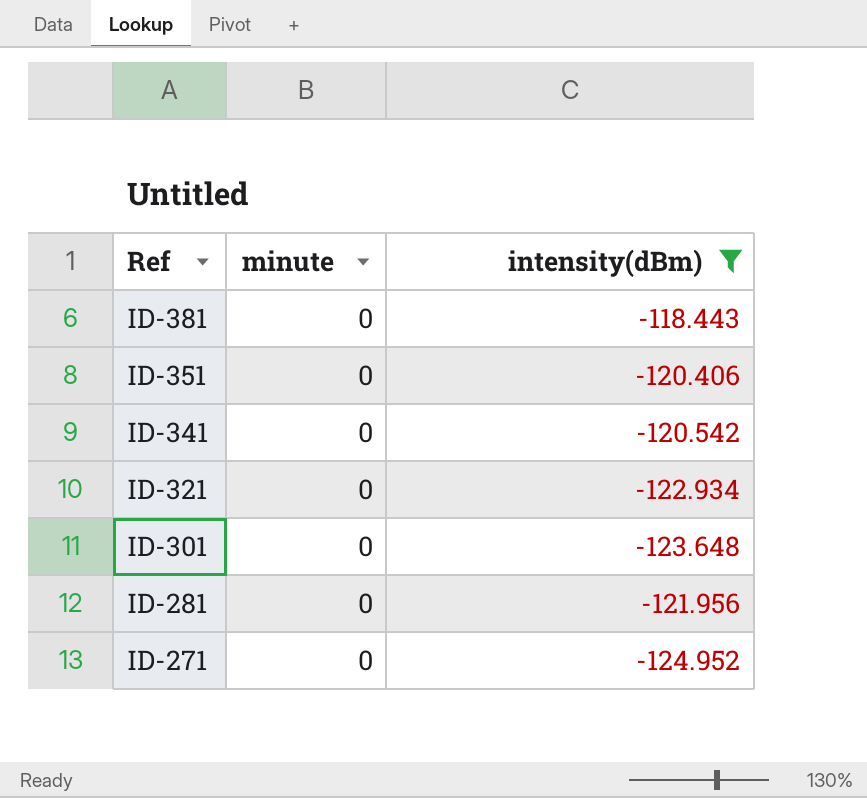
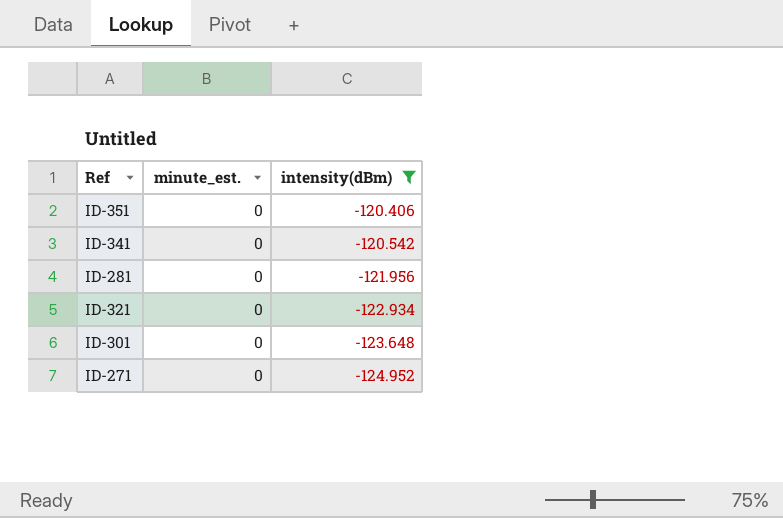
row order: Ref descending -> intensity(dBm) descending
column name: minute -> minute_est.
row ID-381: 0 | -118.443 -> none

